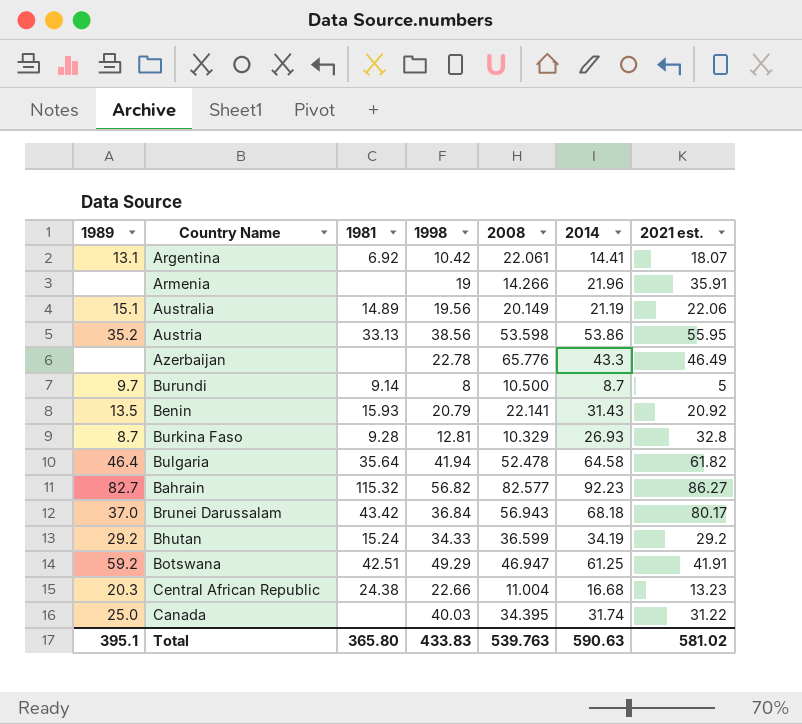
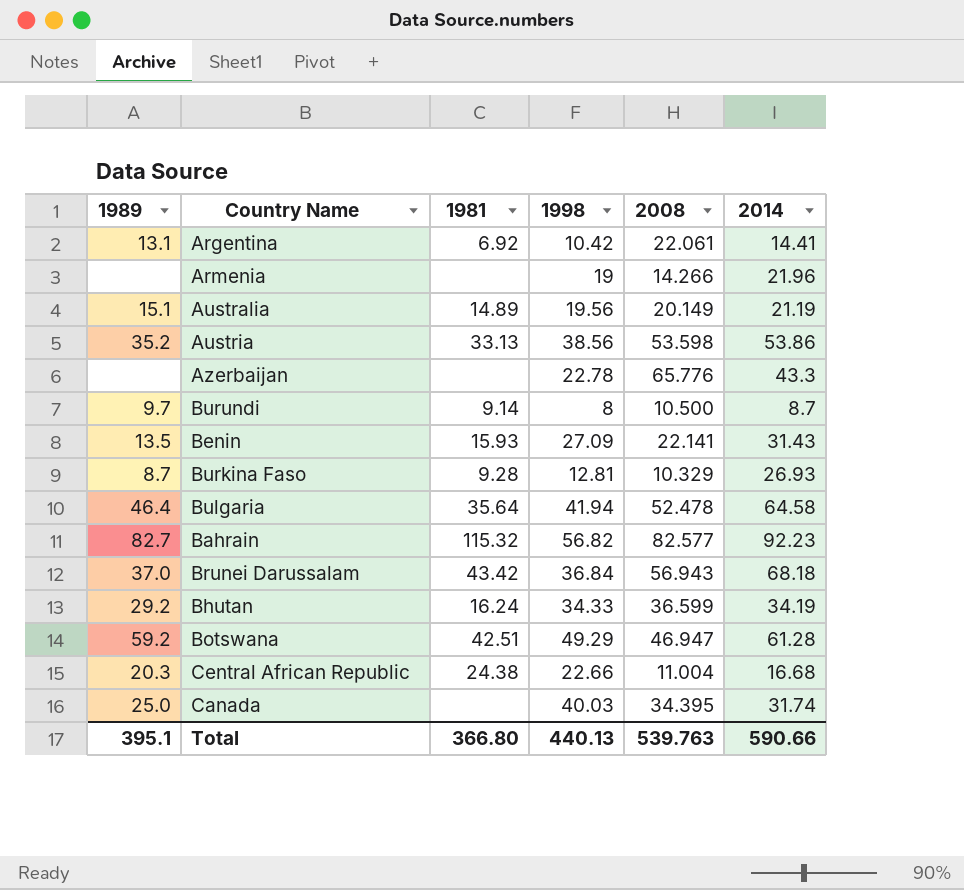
column 2021 est. | position: 7 -> none
Benin | 1998: 20.79 -> 27.09
Bhutan | 1981: 15.24 -> 16.24
Botswana | 2014: 61.25 -> 61.28
Total | 1981: 365.80 -> 366.80
Total | 1998: 433.83 -> 440.13
Total | 2014: 590.63 -> 590.66

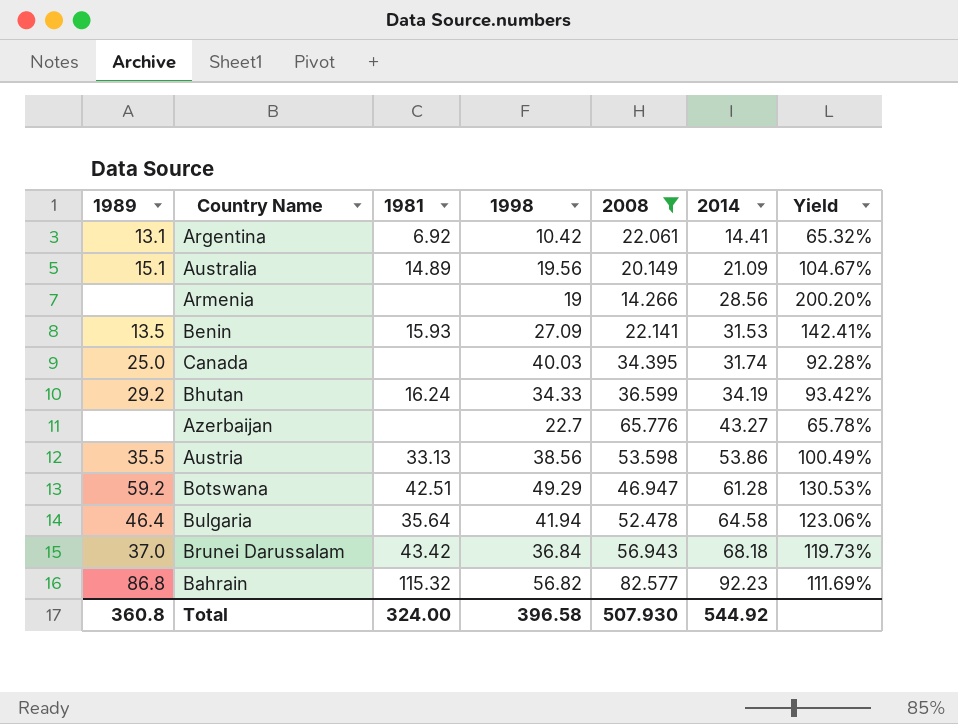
filter: none -> 2008 >= 14.266
row order: none -> 2014 ascending
column Yield | formula: none -> [2014] / [2008]
Australia | 2014: 21.19 -> 21.09
Armenia | 2014: 21.96 -> 28.56
Benin | 2014: 31.43 -> 31.53
Azerbaijan | 1998: 22.78 -> 22.7
Azerbaijan | 2014: 43.3 -> 43.27
Austria | 1989: 35.2 -> 35.5
Bahrain | 1989: 82.7 -> 86.8
Total | 1989: 395.1 -> 360.8
Total | 1981: 366.80 -> 324.00
Total | 1998: 440.13 -> 396.58
Total | 2008: 539.763 -> 507.930
Total | 2014: 590.66 -> 544.92

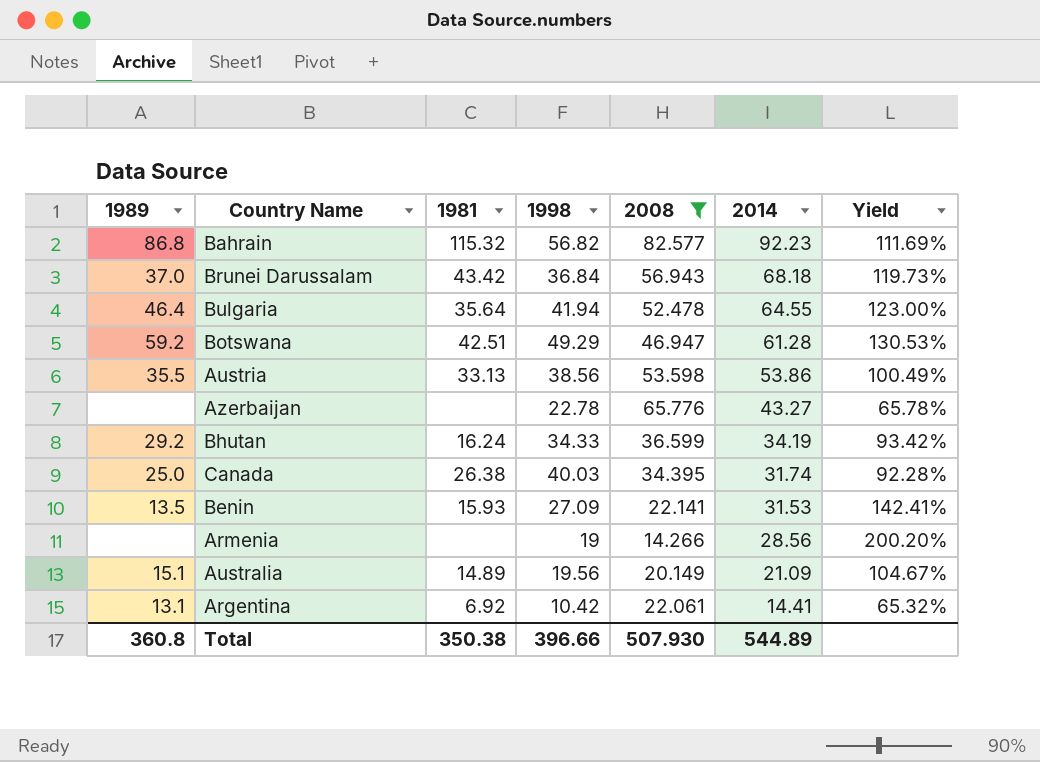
row order: 2014 ascending -> 2014 descending
Bulgaria | 2014: 64.58 -> 64.55
Bulgaria | Yield: 123.06% -> 123.00%
Azerbaijan | 1998: 22.7 -> 22.78
Canada | 1981: none -> 26.38
Total | 1981: 324.00 -> 350.38
Total | 1998: 396.58 -> 396.66
Total | 2014: 544.92 -> 544.89

